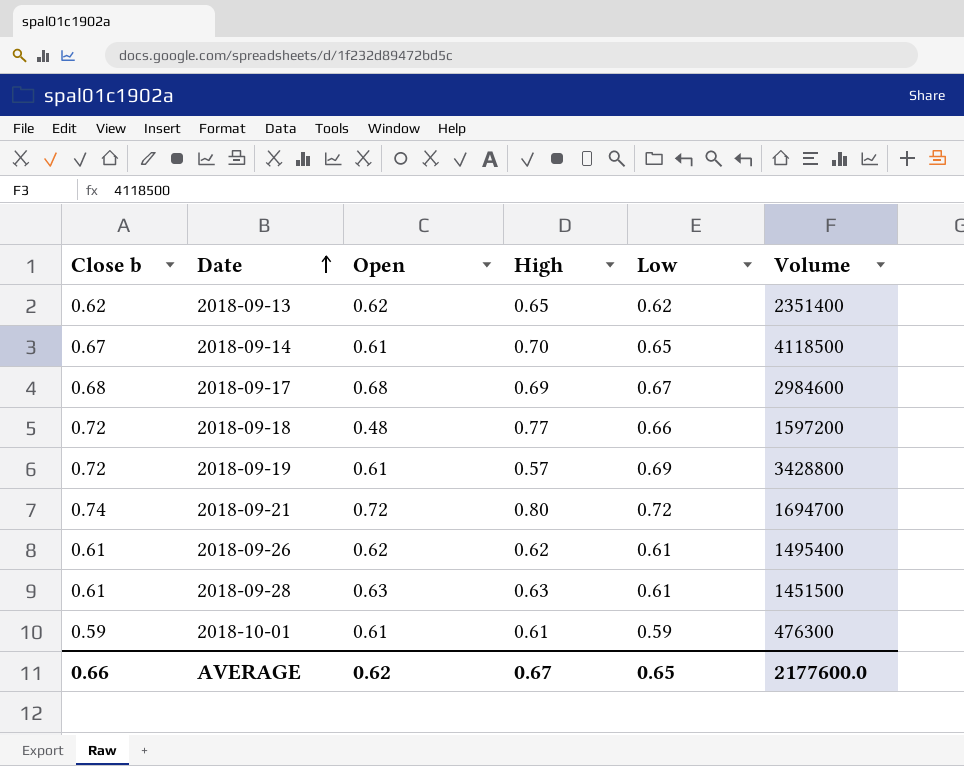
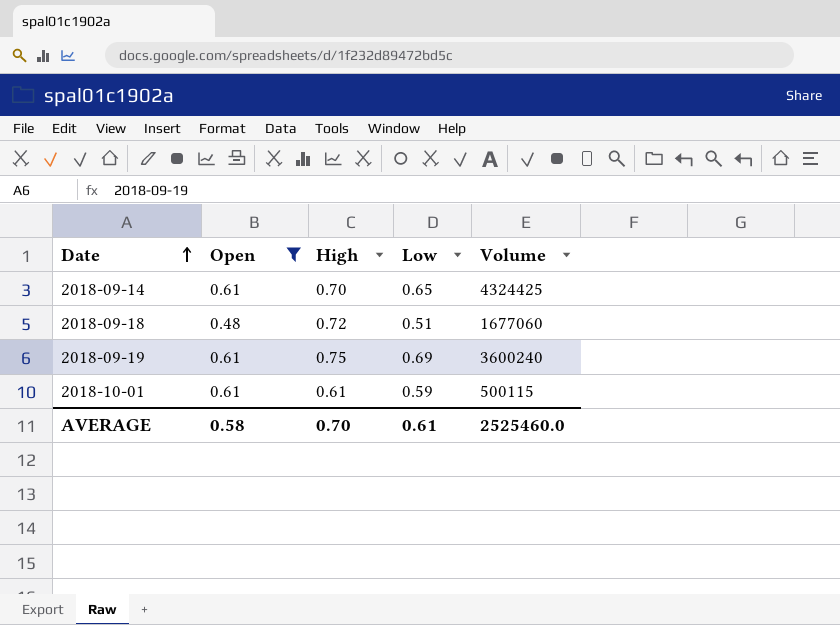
filter: none -> Open <= 0.61
column Close b | position: 1 -> none
2018-09-14 | Volume: 4118500 -> 4324425
2018-09-18 | High: 0.77 -> 0.72
2018-09-18 | Low: 0.66 -> 0.51
2018-09-18 | Volume: 1597200 -> 1677060
2018-09-19 | High: 0.57 -> 0.75
2018-09-19 | Volume: 3428800 -> 3600240
2018-10-01 | Volume: 476300 -> 500115
AVERAGE | Open: 0.62 -> 0.58
AVERAGE | High: 0.67 -> 0.70
AVERAGE | Low: 0.65 -> 0.61
AVERAGE | Volume: 2177600.0 -> 2525460.0

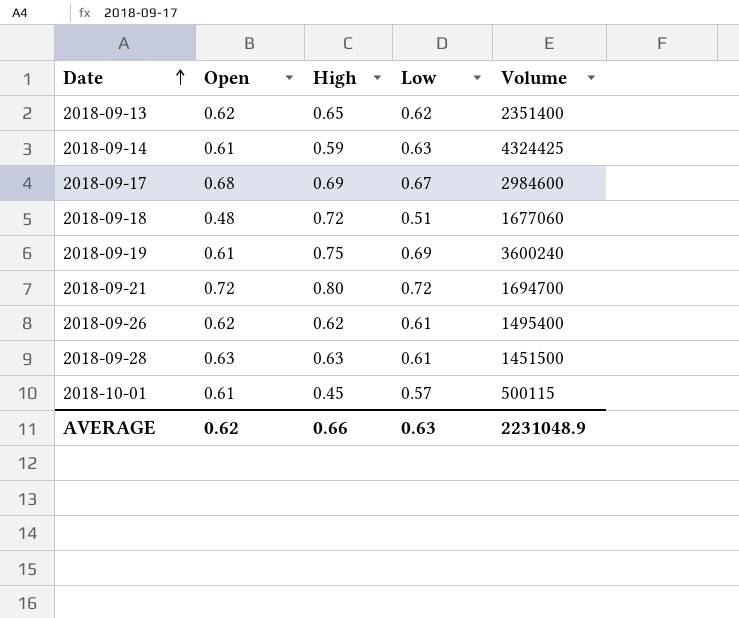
filter: Open <= 0.61 -> none
2018-09-14 | High: 0.70 -> 0.59
2018-09-14 | Low: 0.65 -> 0.63
2018-10-01 | High: 0.61 -> 0.45
2018-10-01 | Low: 0.59 -> 0.57
AVERAGE | Open: 0.58 -> 0.62
AVERAGE | High: 0.70 -> 0.66
AVERAGE | Low: 0.61 -> 0.63
AVERAGE | Volume: 2525460.0 -> 2231048.9

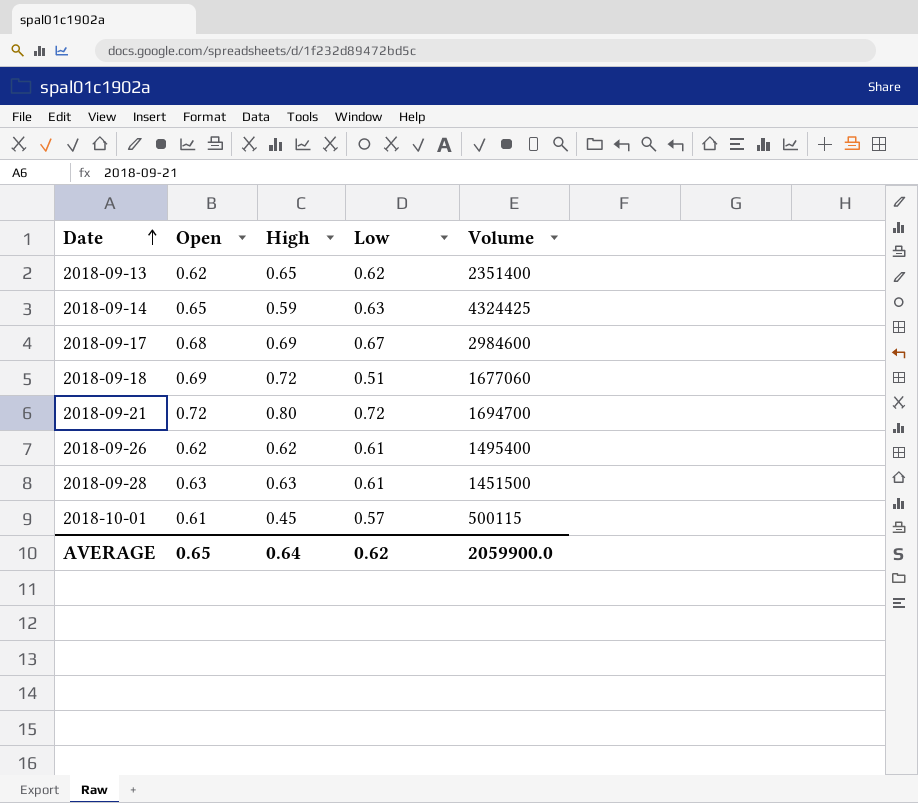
row 2018-09-19: 0.61 | 0.75 | 0.69 | 3600240 -> none
2018-09-14 | Open: 0.61 -> 0.65
2018-09-18 | Open: 0.48 -> 0.69
AVERAGE | Open: 0.62 -> 0.65
AVERAGE | High: 0.66 -> 0.64
AVERAGE | Low: 0.63 -> 0.62
AVERAGE | Volume: 2231048.9 -> 2059900.0

